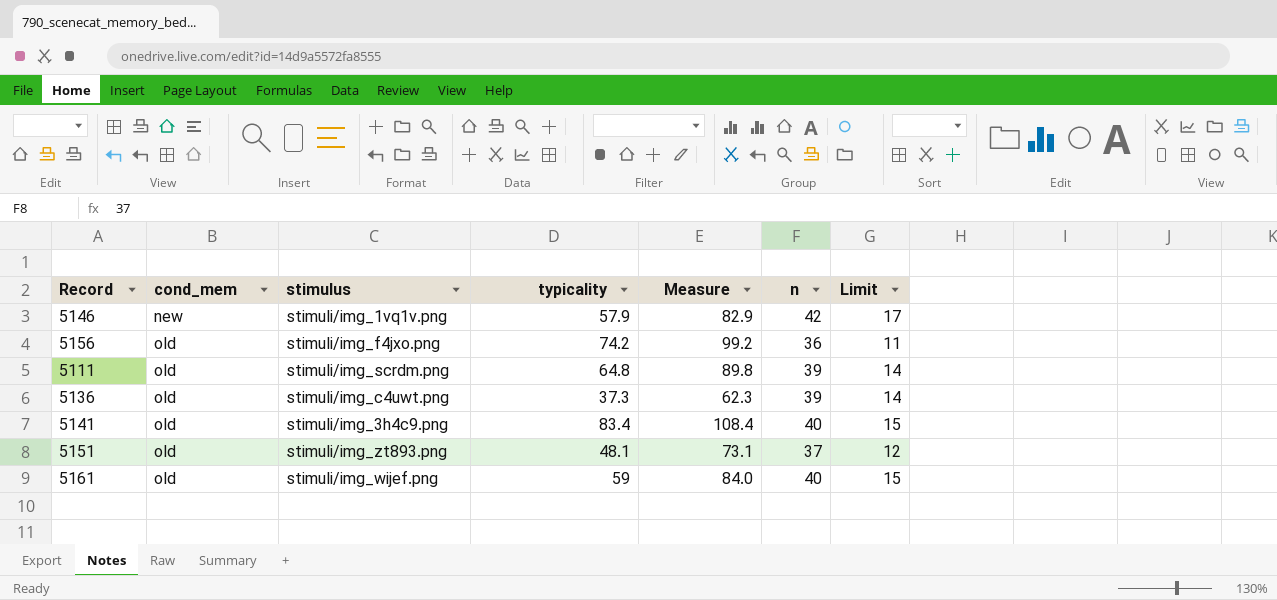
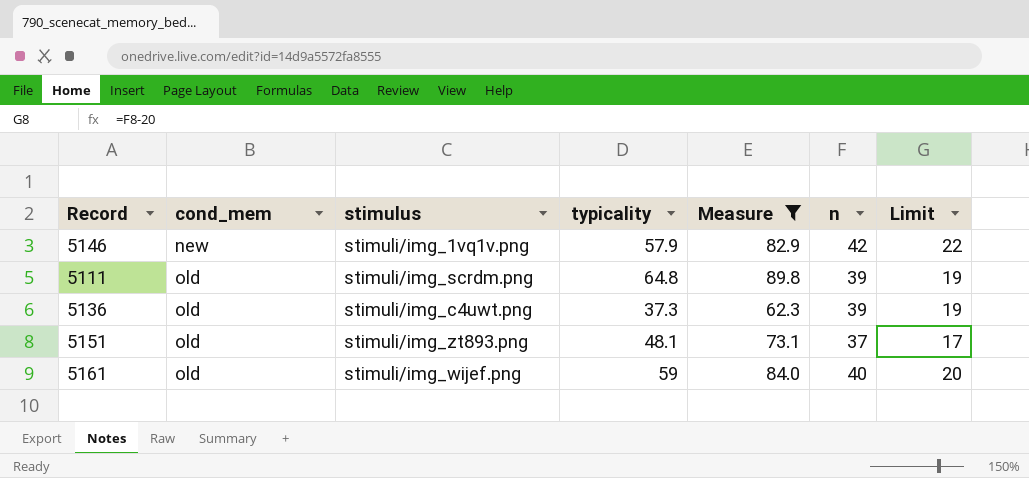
filter: none -> Measure <= 89.8
column Limit | formula: [n] - 25 -> [n] - 20

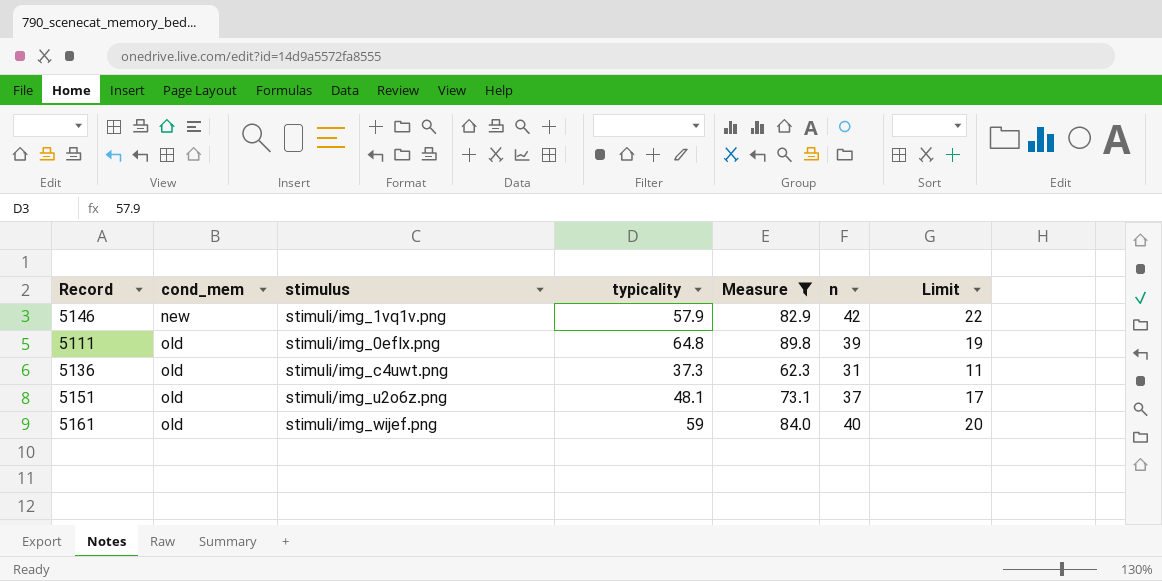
5111 | stimulus: stimuli/img_scrdm.png -> stimuli/img_0eflx.png
5136 | n: 39 -> 31
5136 | Limit: 19 -> 11
5151 | stimulus: stimuli/img_zt893.png -> stimuli/img_u2o6z.png

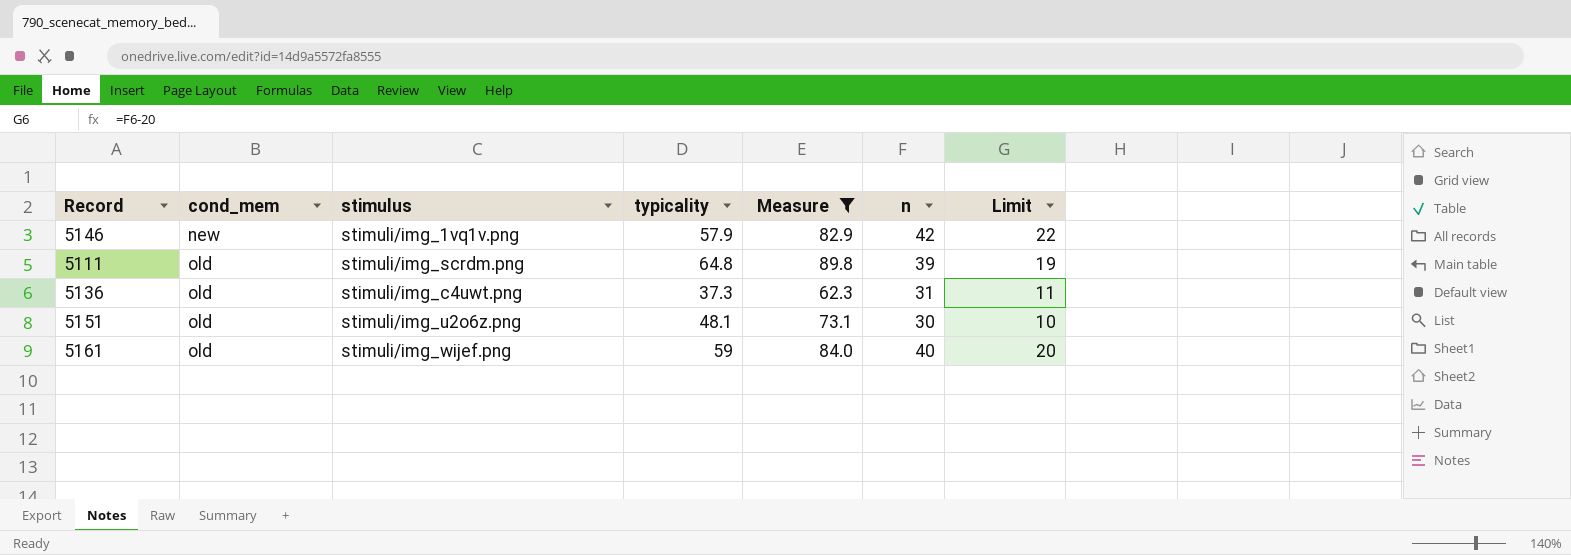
5111 | stimulus: stimuli/img_0eflx.png -> stimuli/img_scrdm.png
5151 | n: 37 -> 30
5151 | Limit: 17 -> 10

